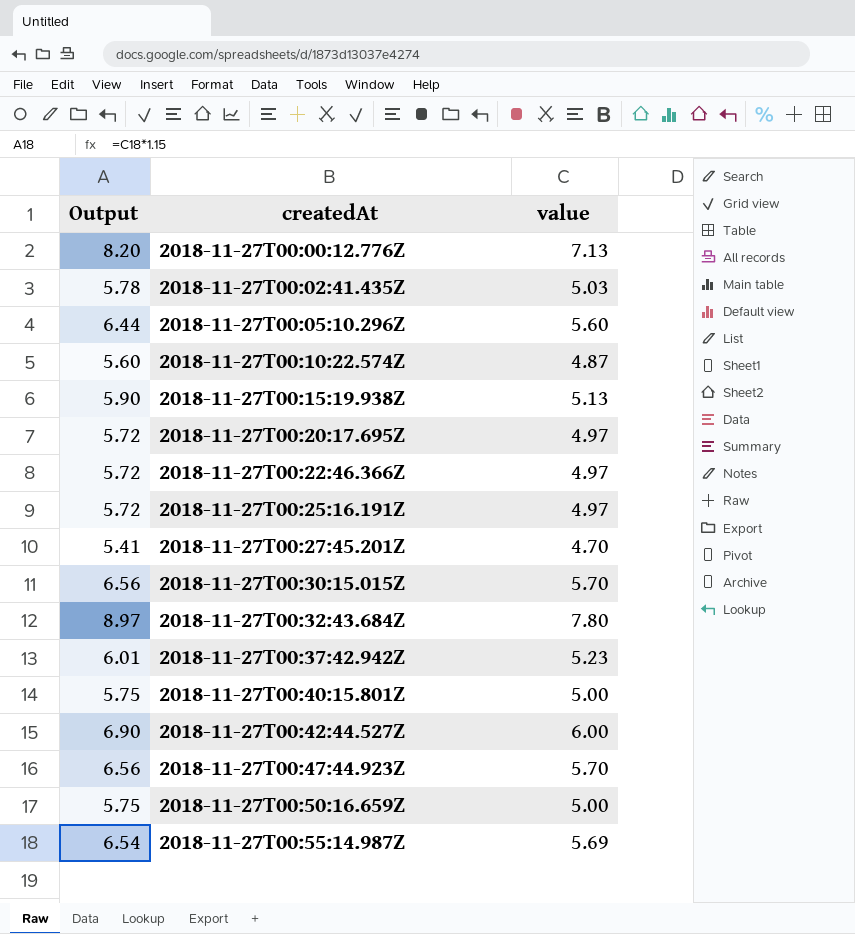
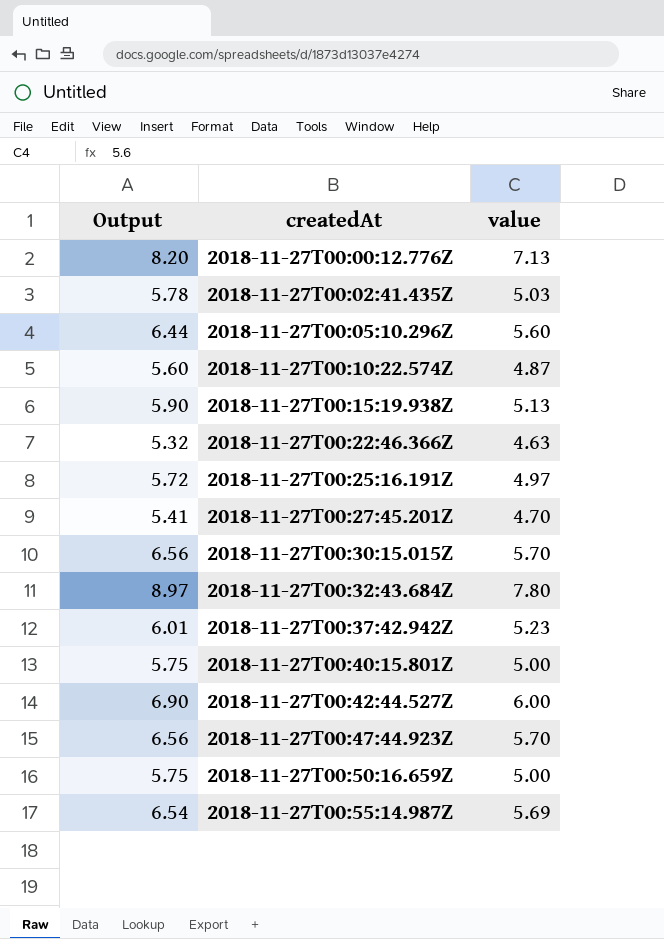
row 2018-11-27T00:20:17.695Z: 5.72 | 4.97 -> none
2018-11-27T00:22:46.366Z | Output: 5.72 -> 5.32
2018-11-27T00:22:46.366Z | value: 4.97 -> 4.63

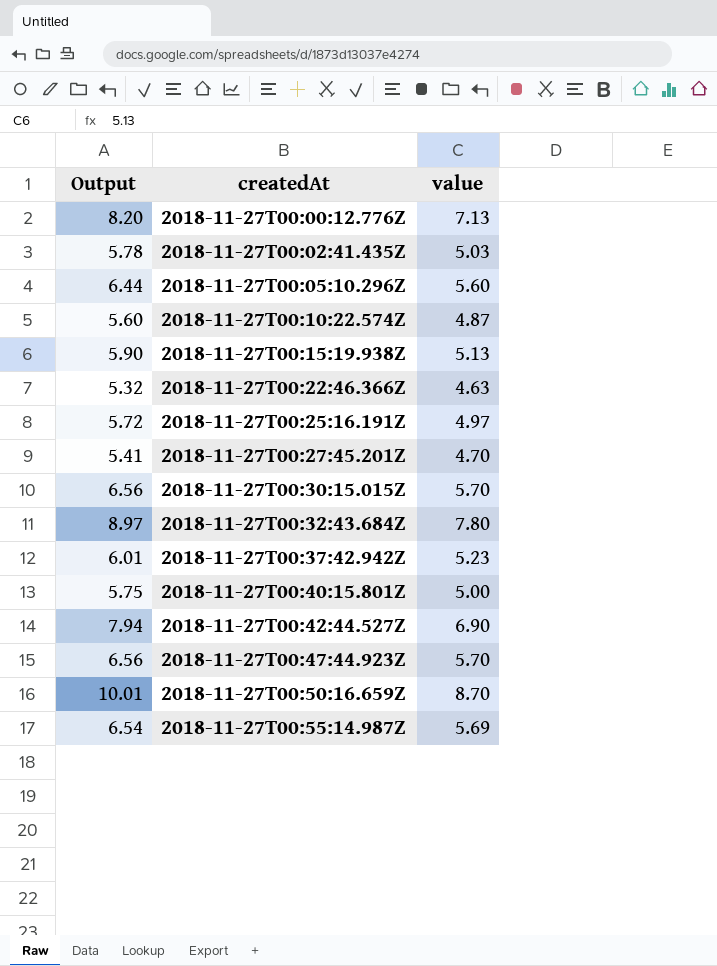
2018-11-27T00:42:44.527Z | Output: 6.90 -> 7.94
2018-11-27T00:42:44.527Z | value: 6.00 -> 6.90
2018-11-27T00:50:16.659Z | Output: 5.75 -> 10.01
2018-11-27T00:50:16.659Z | value: 5.00 -> 8.70

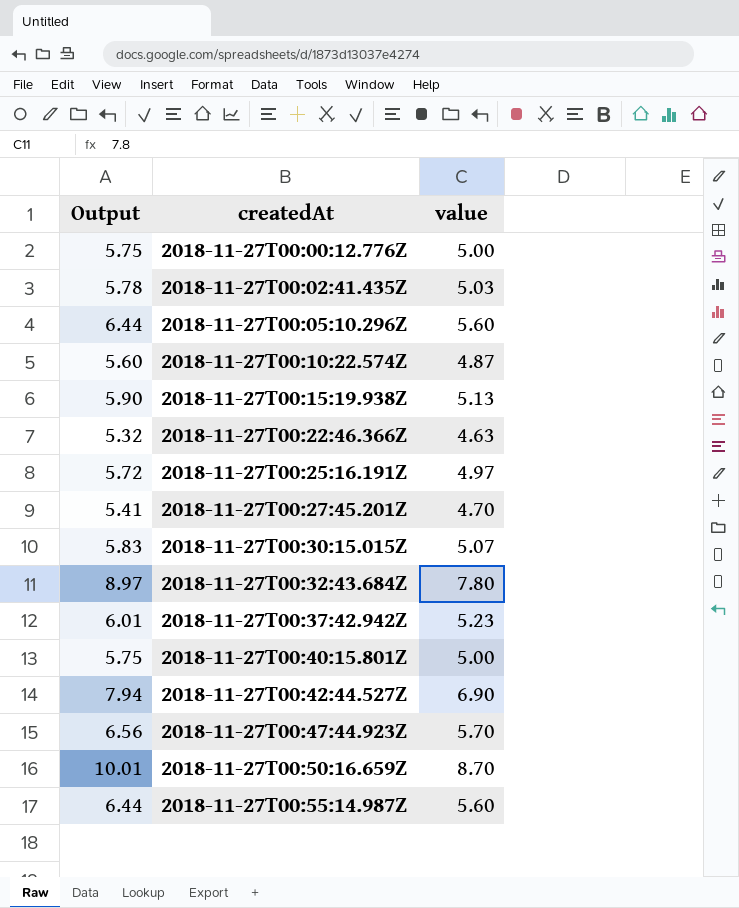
2018-11-27T00:00:12.776Z | Output: 8.20 -> 5.75
2018-11-27T00:00:12.776Z | value: 7.13 -> 5.00
2018-11-27T00:30:15.015Z | Output: 6.56 -> 5.83
2018-11-27T00:30:15.015Z | value: 5.70 -> 5.07
2018-11-27T00:55:14.987Z | Output: 6.54 -> 6.44
2018-11-27T00:55:14.987Z | value: 5.69 -> 5.60

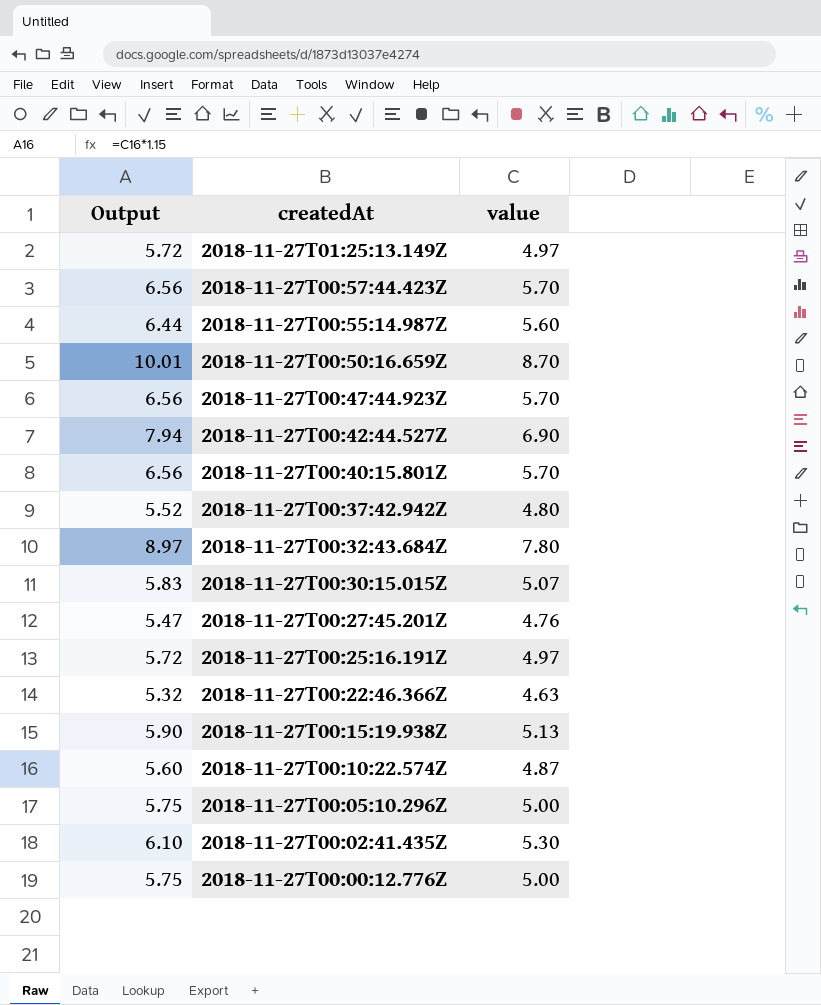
row order: createdAt ascending -> createdAt descending
row 2018-11-27T01:25:13.149Z: none -> 5.72 | 4.97
row 2018-11-27T00:57:44.423Z: none -> 6.56 | 5.70
2018-11-27T00:40:15.801Z | Output: 5.75 -> 6.56
2018-11-27T00:40:15.801Z | value: 5.00 -> 5.70
2018-11-27T00:37:42.942Z | Output: 6.01 -> 5.52
2018-11-27T00:37:42.942Z | value: 5.23 -> 4.80
2018-11-27T00:27:45.201Z | Output: 5.41 -> 5.47
2018-11-27T00:27:45.201Z | value: 4.70 -> 4.76
2018-11-27T00:05:10.296Z | Output: 6.44 -> 5.75
2018-11-27T00:05:10.296Z | value: 5.60 -> 5.00
2018-11-27T00:02:41.435Z | Output: 5.78 -> 6.10
2018-11-27T00:02:41.435Z | value: 5.03 -> 5.30

